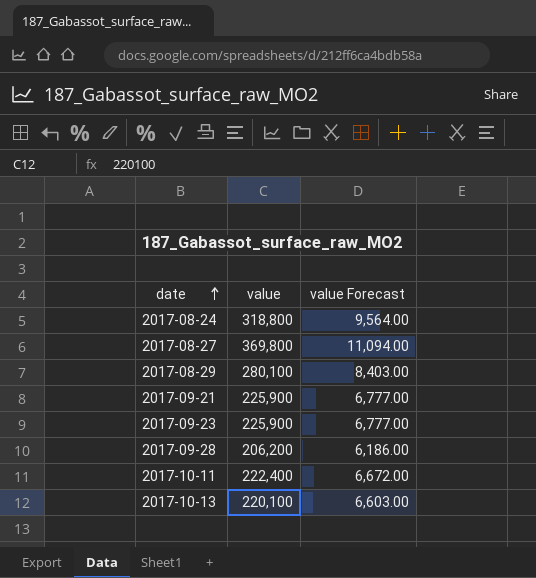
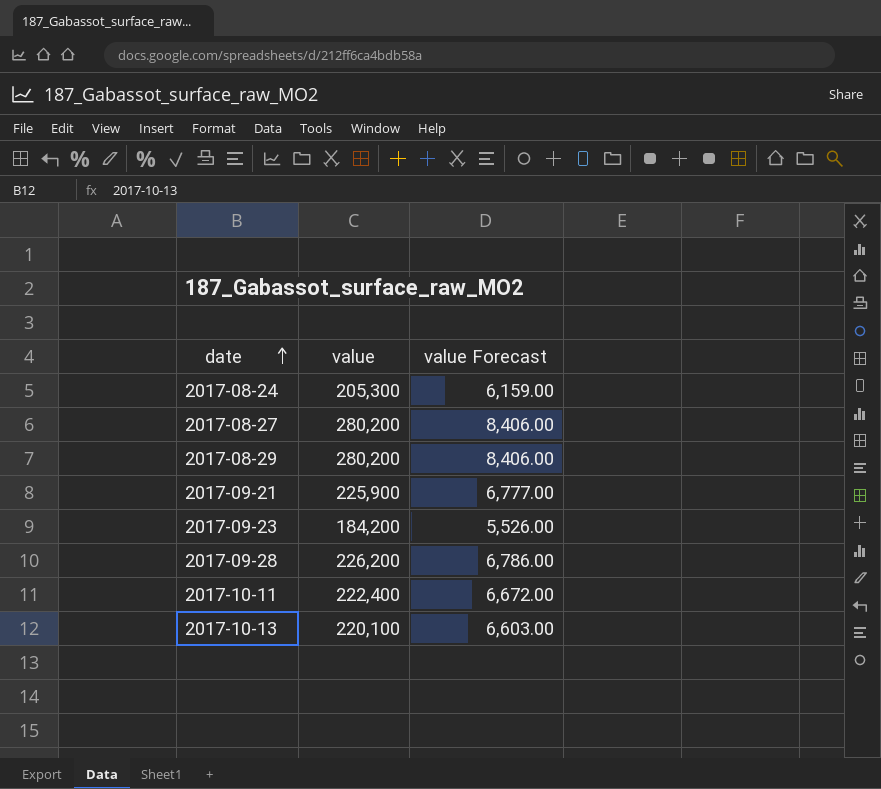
2017-08-24 | value: 318,800 -> 205,300
2017-08-24 | value Forecast: 9,564.00 -> 6,159.00
2017-08-27 | value: 369,800 -> 280,200
2017-08-27 | value Forecast: 11,094.00 -> 8,406.00
2017-08-29 | value: 280,100 -> 280,200
2017-08-29 | value Forecast: 8,403.00 -> 8,406.00
2017-09-23 | value: 225,900 -> 184,200
2017-09-23 | value Forecast: 6,777.00 -> 5,526.00
2017-09-28 | value: 206,200 -> 226,200
2017-09-28 | value Forecast: 6,186.00 -> 6,786.00

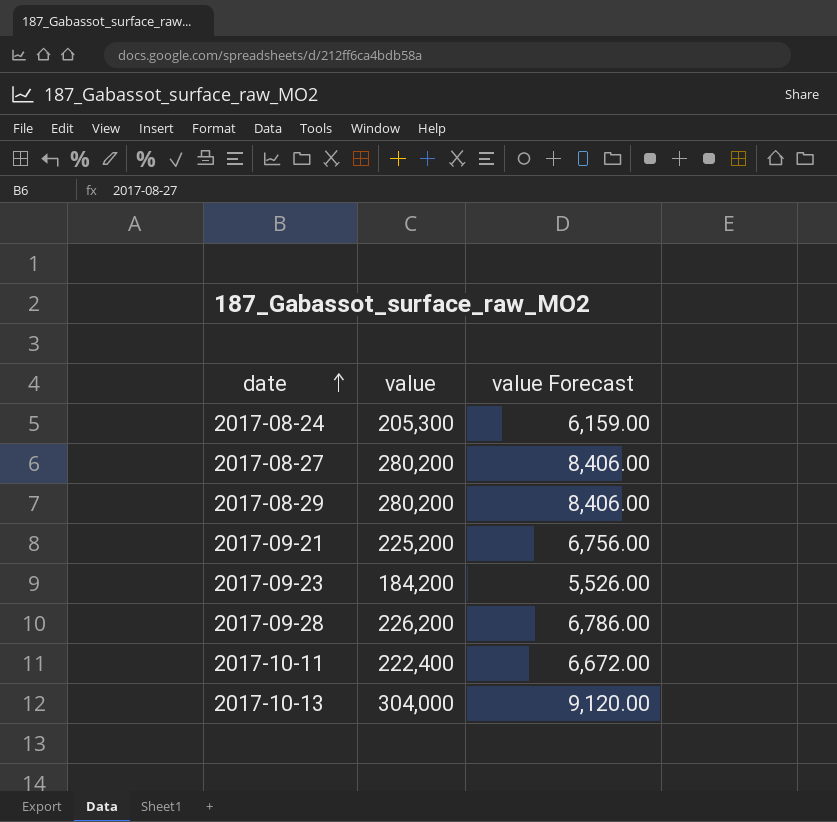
2017-09-21 | value: 225,900 -> 225,200
2017-09-21 | value Forecast: 6,777.00 -> 6,756.00
2017-10-13 | value: 220,100 -> 304,000
2017-10-13 | value Forecast: 6,603.00 -> 9,120.00

